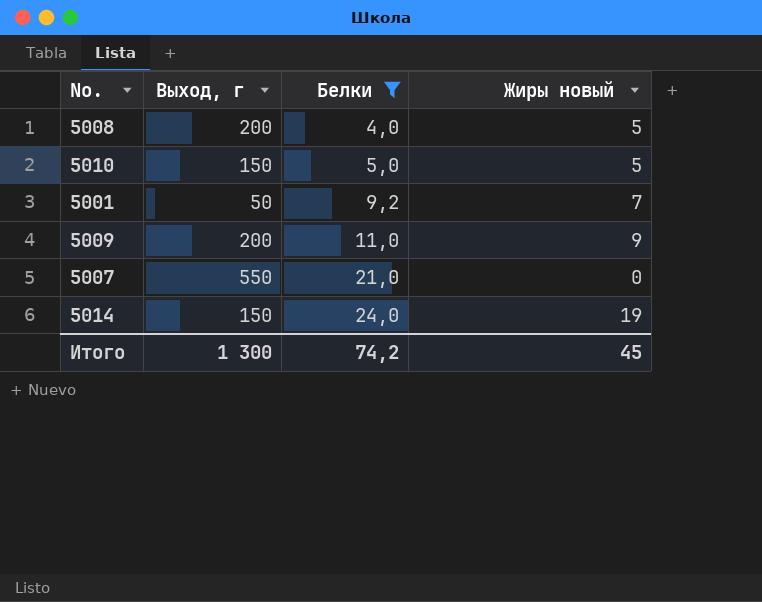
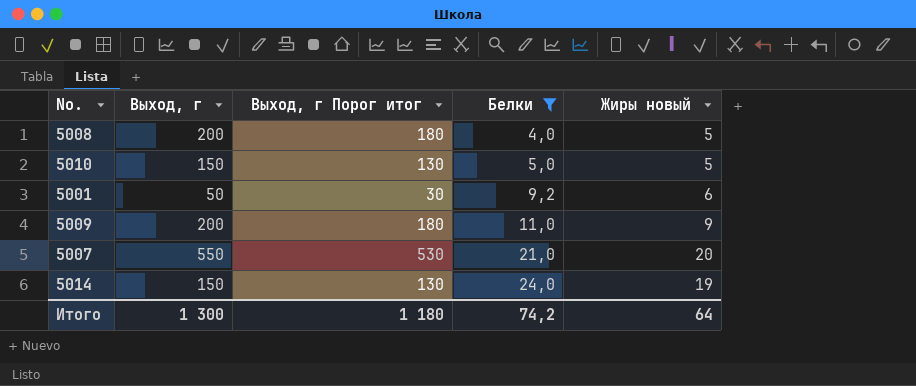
column Выход, г Порог итог | formula: none -> [Выход, г] - 20
5001 | Жиры новый: 7 -> 6
5007 | Жиры новый: 0 -> 20
Итого | Жиры новый: 45 -> 64

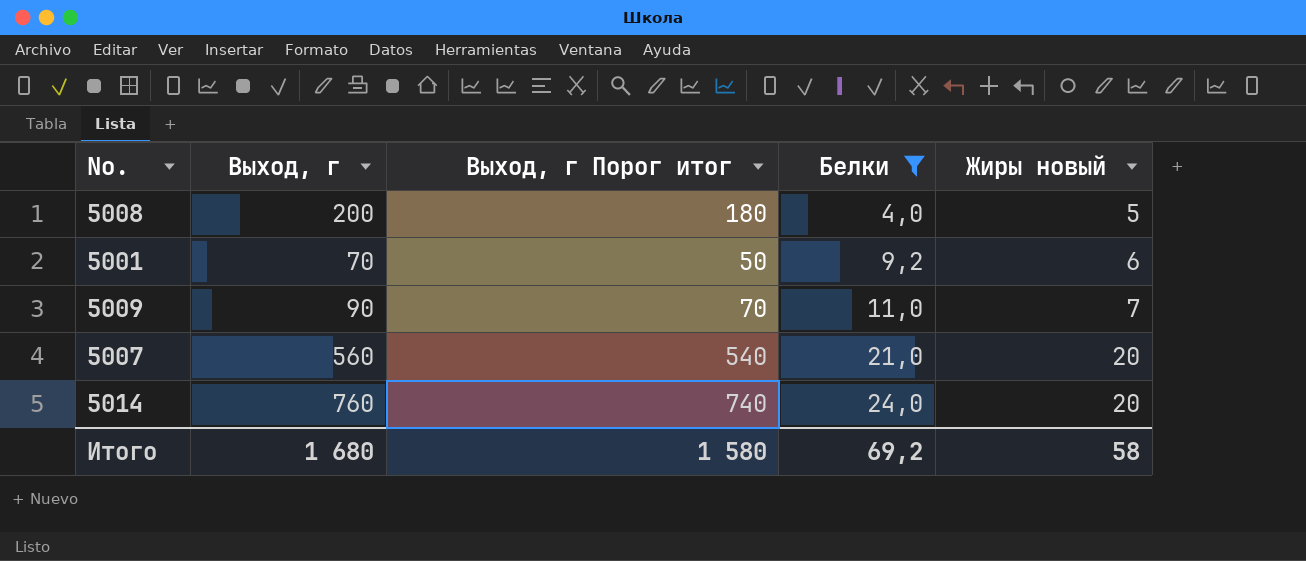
row 5010: 150 | 130 | 5,0 | 5 -> none
5001 | Выход, г: 50 -> 70
5001 | Выход, г Порог итог: 30 -> 50
5009 | Выход, г: 200 -> 90
5009 | Выход, г Порог итог: 180 -> 70
5009 | Жиры новый: 9 -> 7
5007 | Выход, г: 550 -> 560
5007 | Выход, г Порог итог: 530 -> 540
5014 | Выход, г: 150 -> 760
5014 | Выход, г Порог итог: 130 -> 740
5014 | Жиры новый: 19 -> 20
Итого | Выход, г: 1 300 -> 1 680
Итого | Выход, г Порог итог: 1 180 -> 1 580
Итого | Белки: 74,2 -> 69,2
Итого | Жиры новый: 64 -> 58

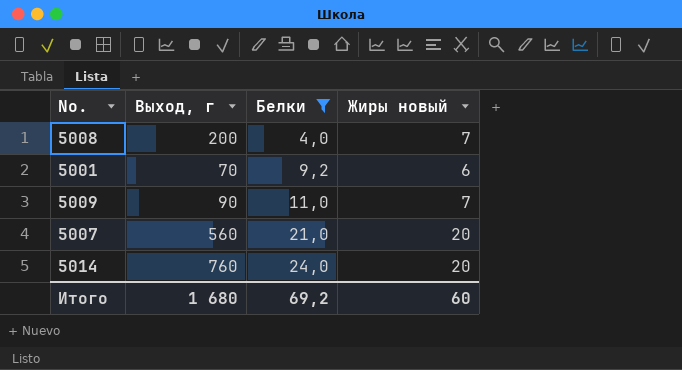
column Выход, г Порог итог | formula: [Выход, г] - 20 -> none
5008 | Жиры новый: 5 -> 7
Итого | Жиры новый: 58 -> 60

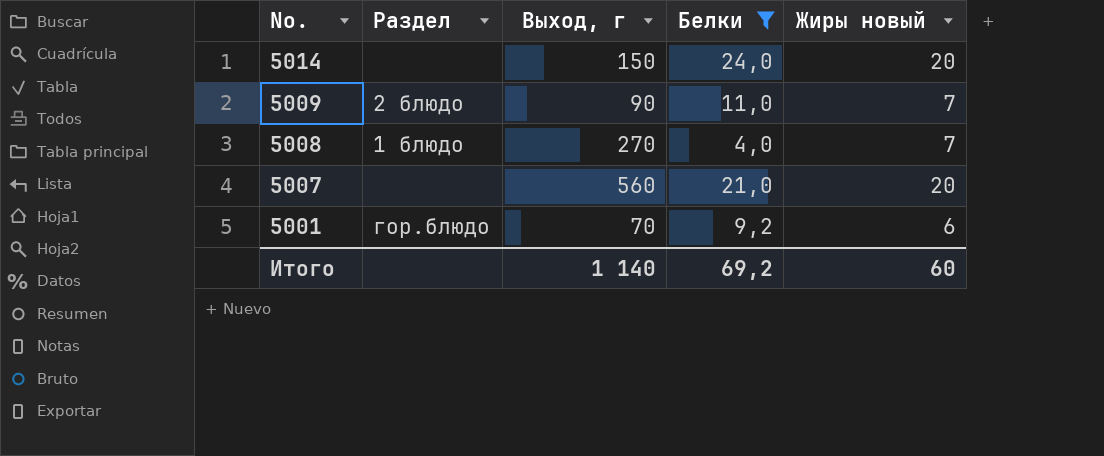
row order: Белки ascending -> No. descending
column Раздел | position: none -> 2
5014 | Выход, г: 760 -> 150
5008 | Выход, г: 200 -> 270
Итого | Выход, г: 1 680 -> 1 140

